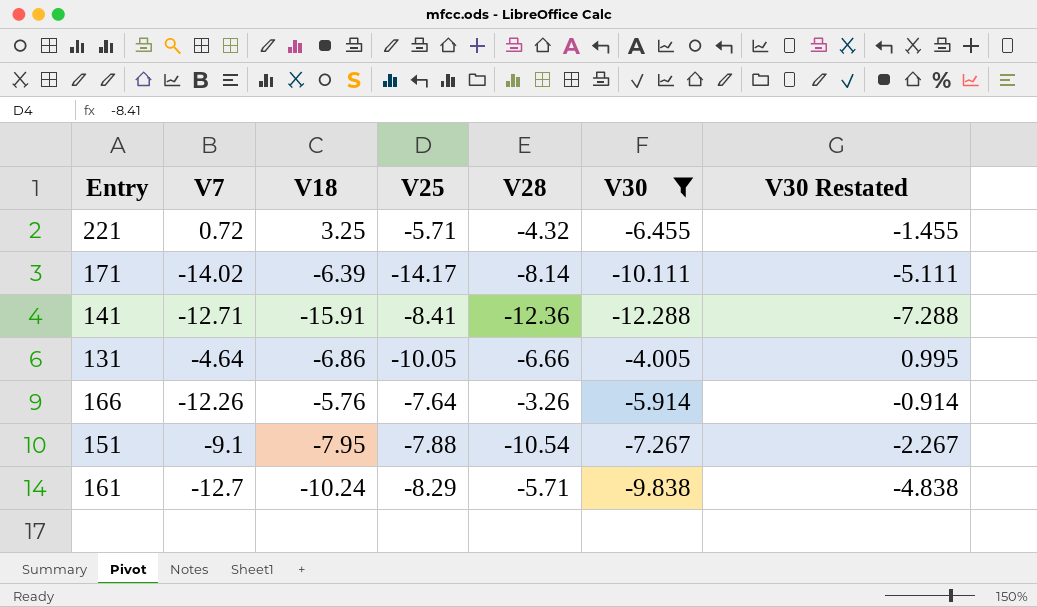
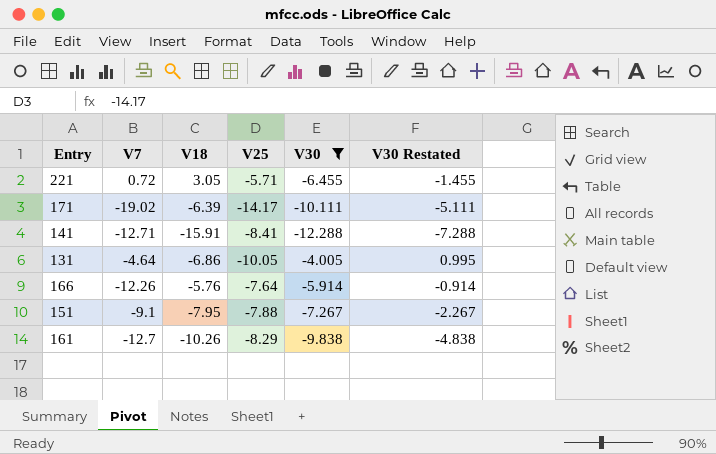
column V28 | position: 5 -> none
221 | V18: 3.25 -> 3.05
171 | V7: -14.02 -> -19.02
161 | V18: -10.24 -> -10.26

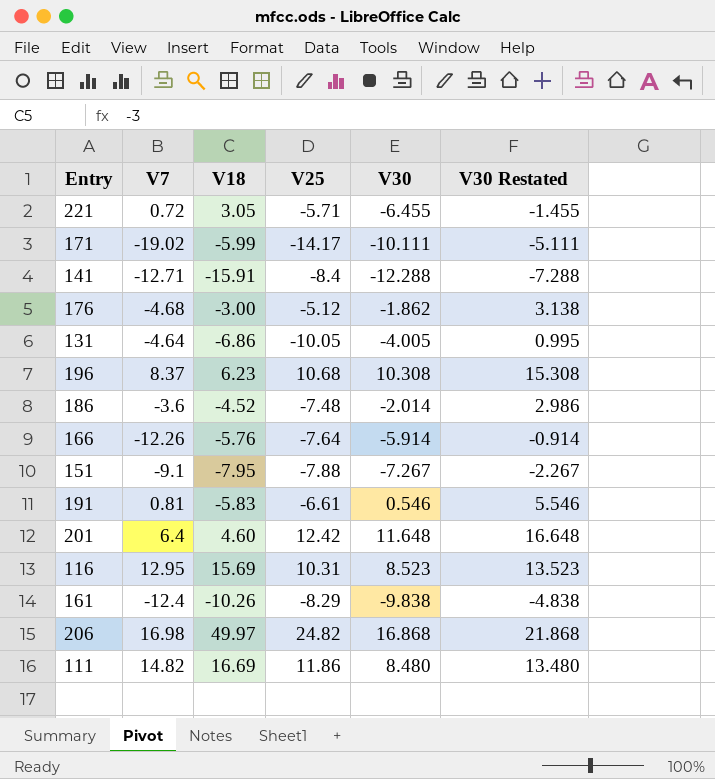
filter: V30 <= -4.005 -> none
171 | V18: -6.39 -> -5.99
141 | V25: -8.41 -> -8.4
161 | V7: -12.7 -> -12.4

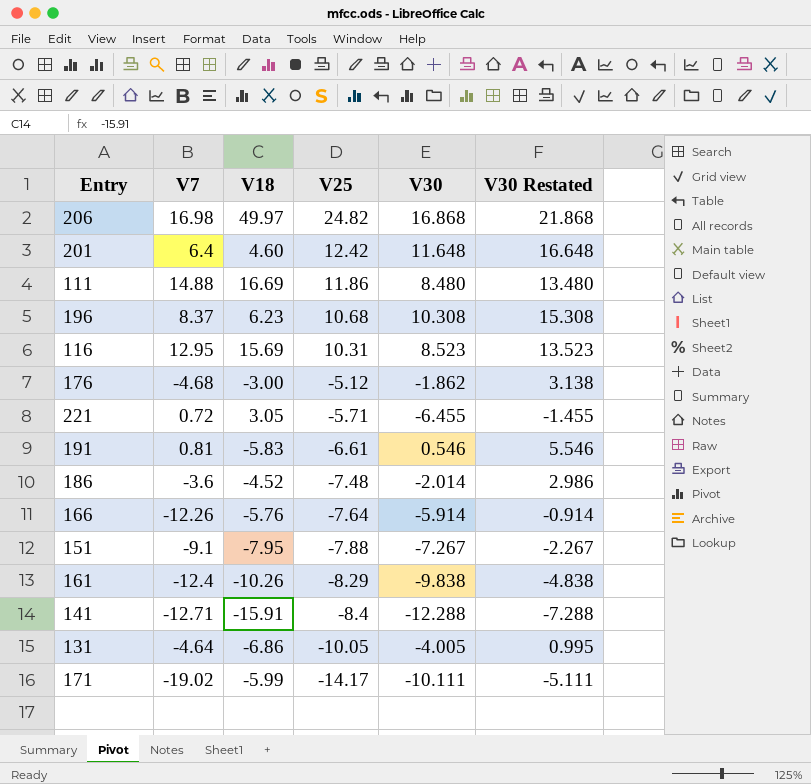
row order: none -> V25 descending
111 | V7: 14.82 -> 14.88

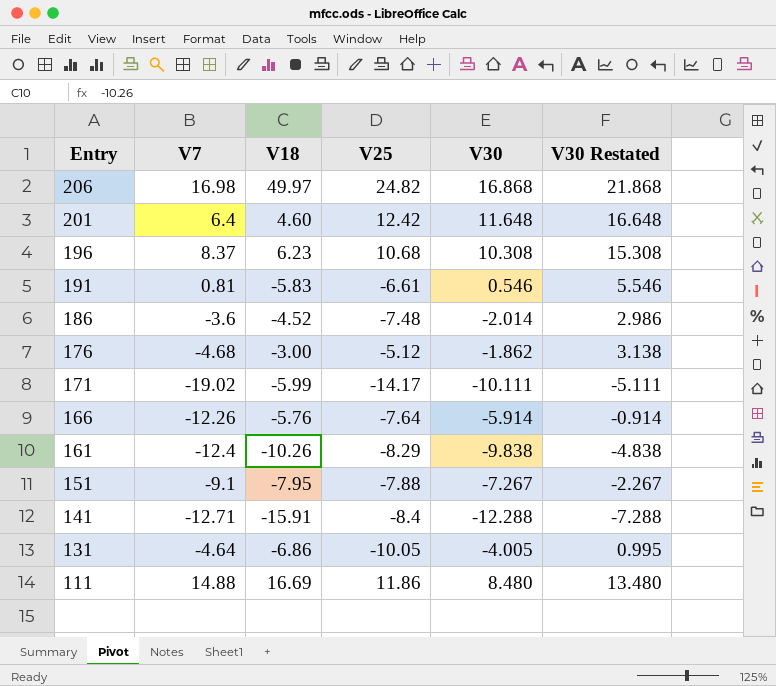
row order: V25 descending -> Entry descending
row 116: 12.95 | 15.69 | 10.31 | 8.523 | 13.523 -> none
row 221: 0.72 | 3.05 | -5.71 | -6.455 | -1.455 -> none

